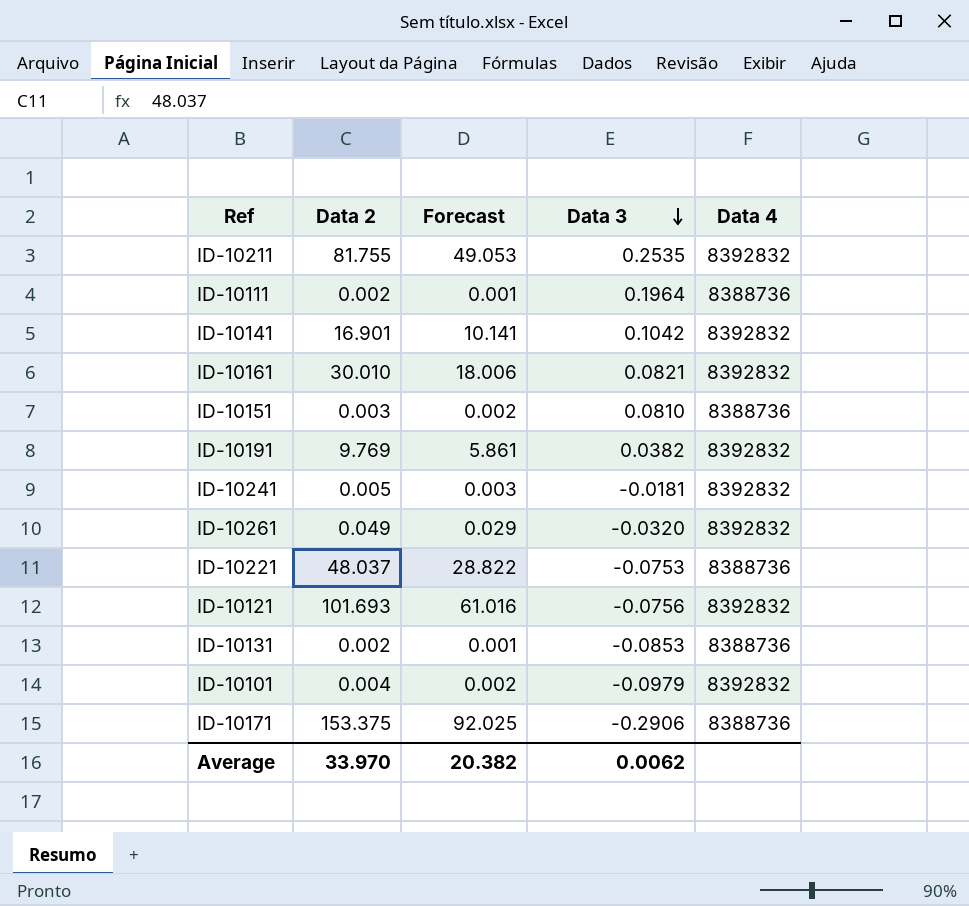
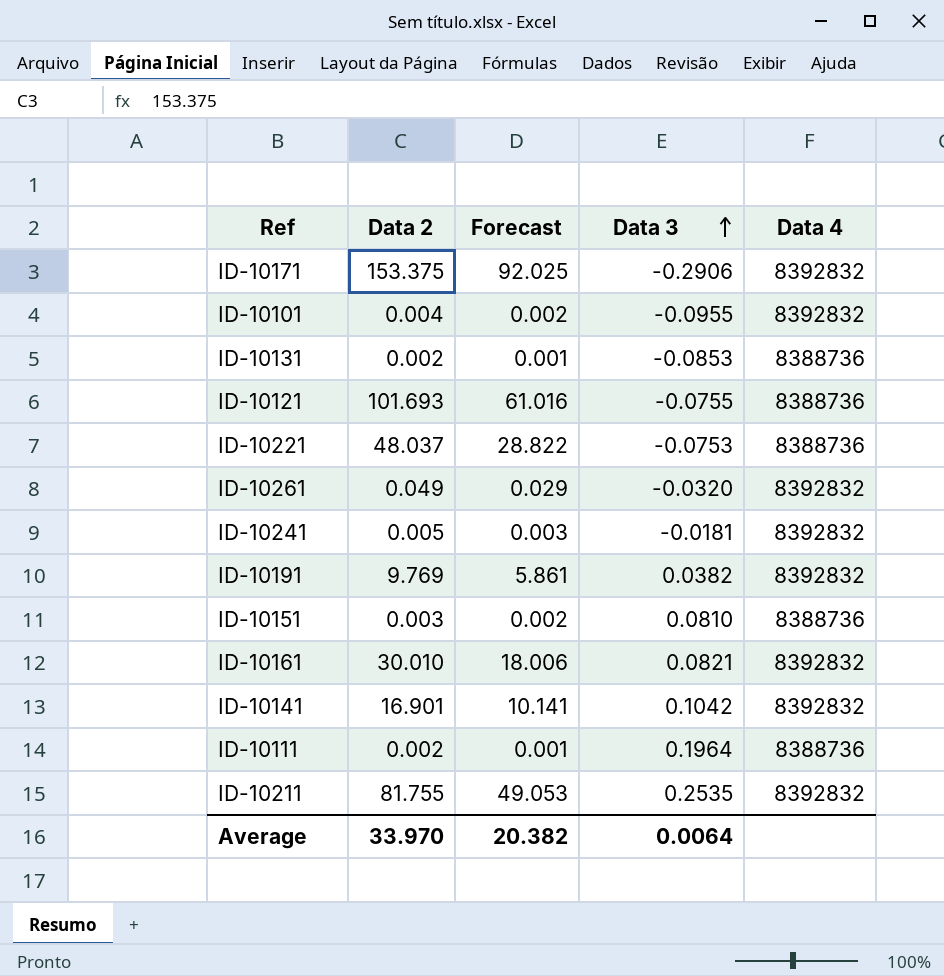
row order: Data 3 descending -> Data 3 ascending
ID-10171 | Data 4: 8388736 -> 8392832
ID-10101 | Data 3: -0.0979 -> -0.0955
ID-10121 | Data 3: -0.0756 -> -0.0755
ID-10121 | Data 4: 8392832 -> 8388736
Average | Data 3: 0.0062 -> 0.0064

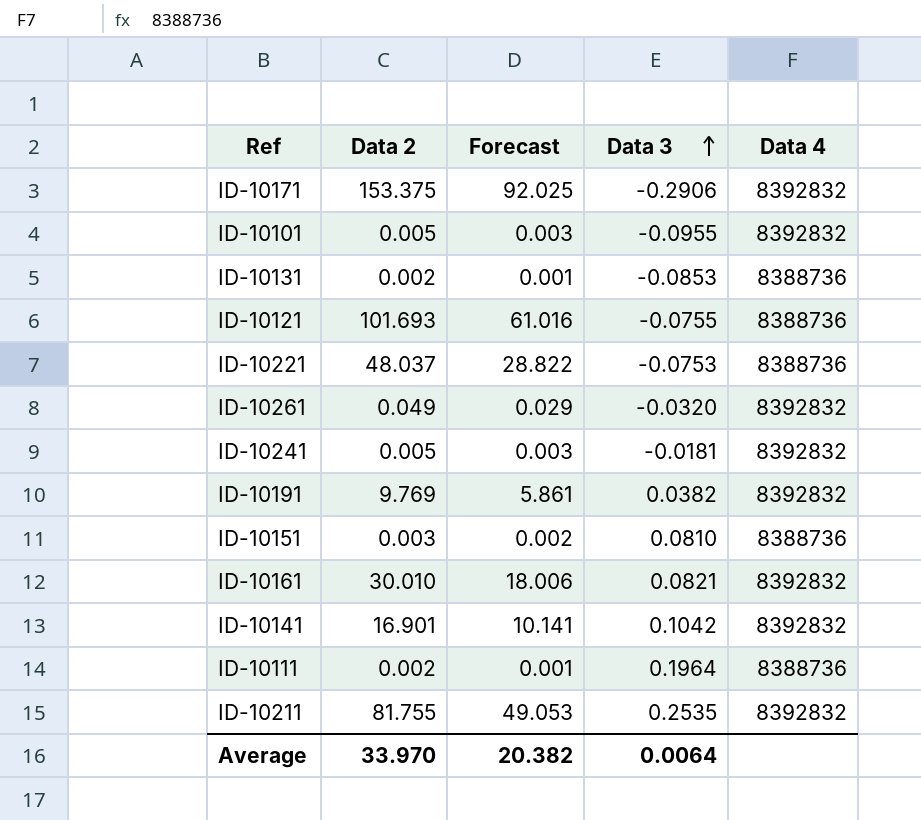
ID-10101 | Data 2: 0.004 -> 0.005
ID-10101 | Forecast: 0.002 -> 0.003

